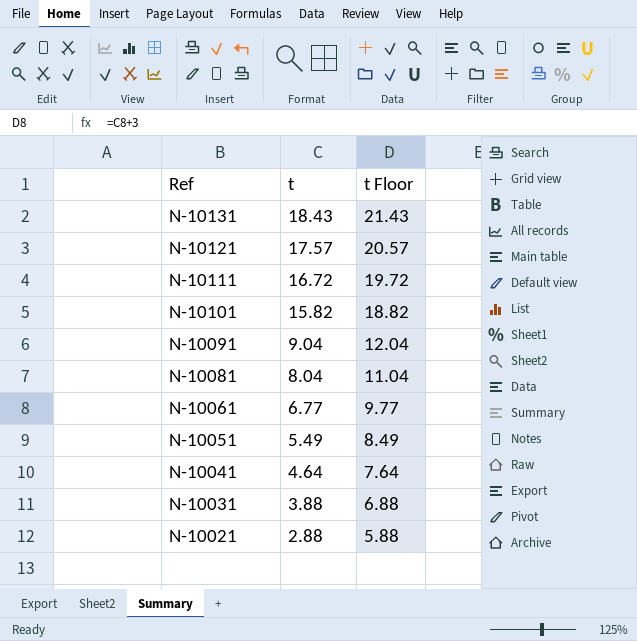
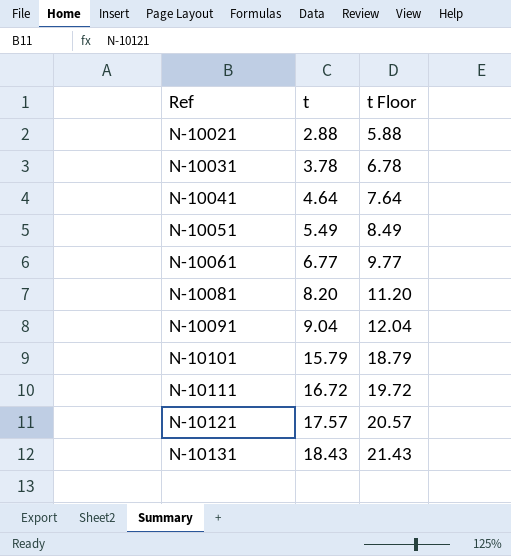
row order: Ref descending -> Ref ascending
N-10031 | t: 3.88 -> 3.78
N-10031 | t Floor: 6.88 -> 6.78
N-10081 | t: 8.04 -> 8.20
N-10081 | t Floor: 11.04 -> 11.20
N-10101 | t: 15.82 -> 15.79
N-10101 | t Floor: 18.82 -> 18.79

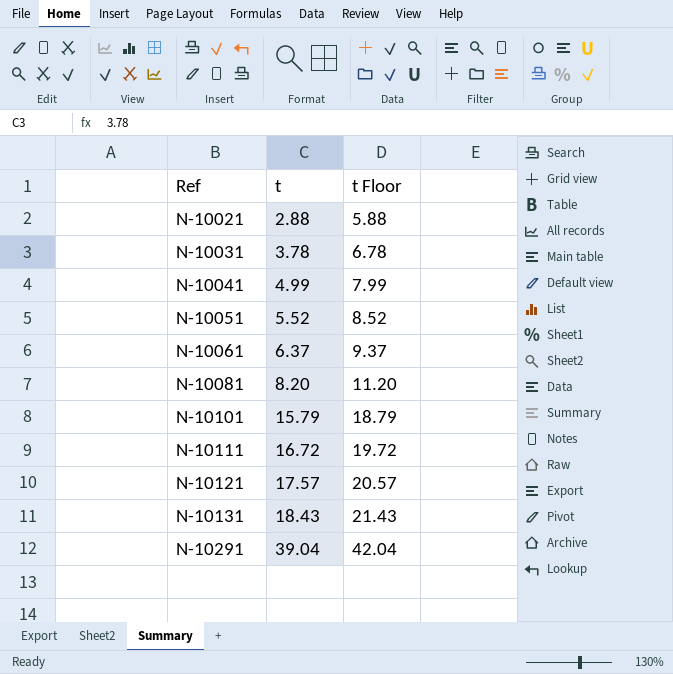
row N-10091: 9.04 | 12.04 -> none
N-10041 | t: 4.64 -> 4.99
N-10041 | t Floor: 7.64 -> 7.99
N-10051 | t: 5.49 -> 5.52
N-10051 | t Floor: 8.49 -> 8.52
N-10061 | t: 6.77 -> 6.37
N-10061 | t Floor: 9.77 -> 9.37
row N-10291: none -> 39.04 | 42.04

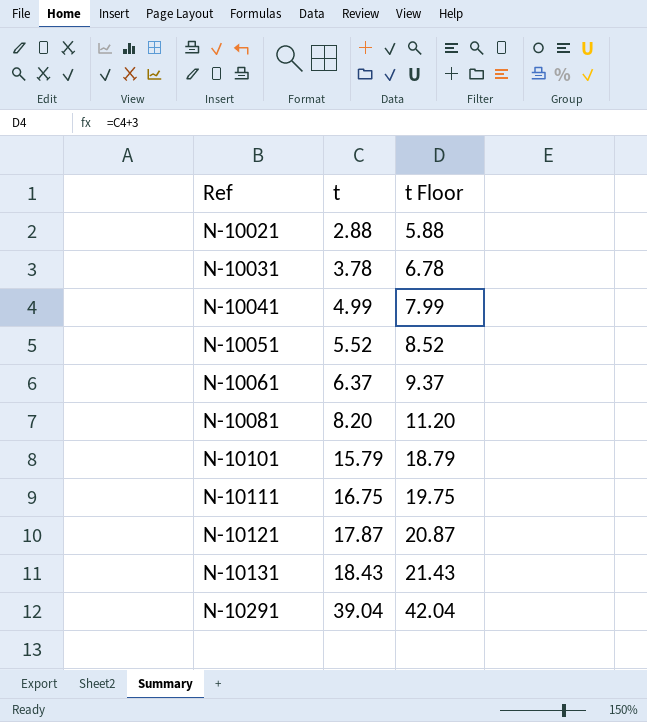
N-10111 | t: 16.72 -> 16.75
N-10111 | t Floor: 19.72 -> 19.75
N-10121 | t: 17.57 -> 17.87
N-10121 | t Floor: 20.57 -> 20.87

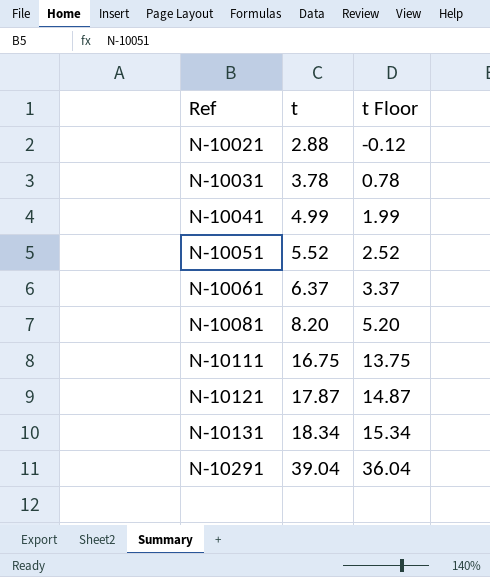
column t Floor | formula: [t] + 3 -> [t] - 3
row N-10101: 15.79 | 18.79 -> none
N-10131 | t: 18.43 -> 18.34

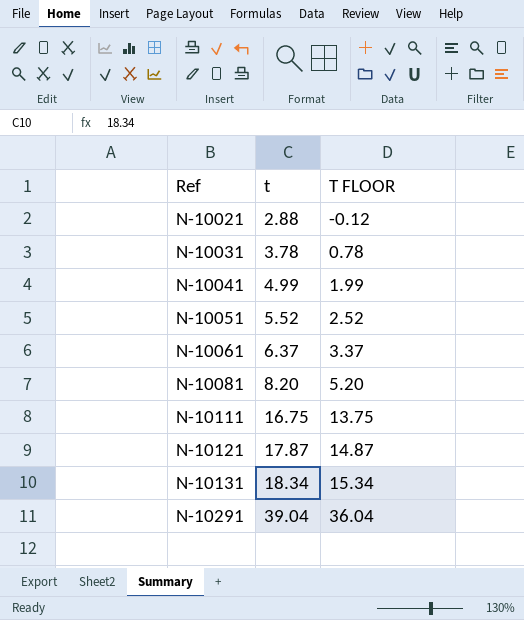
column name: t Floor -> T FLOOR

